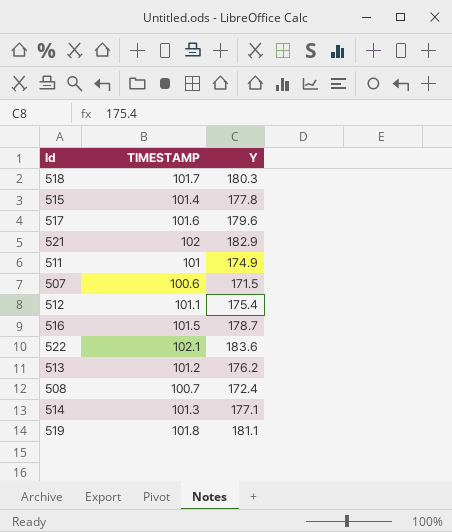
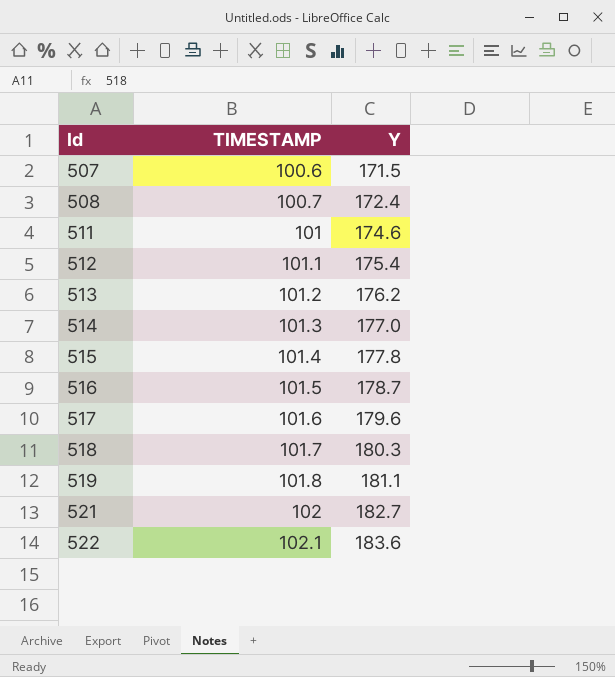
row order: none -> Id ascending
511 | Y: 174.9 -> 174.6
514 | Y: 177.1 -> 177.0
521 | Y: 182.9 -> 182.7

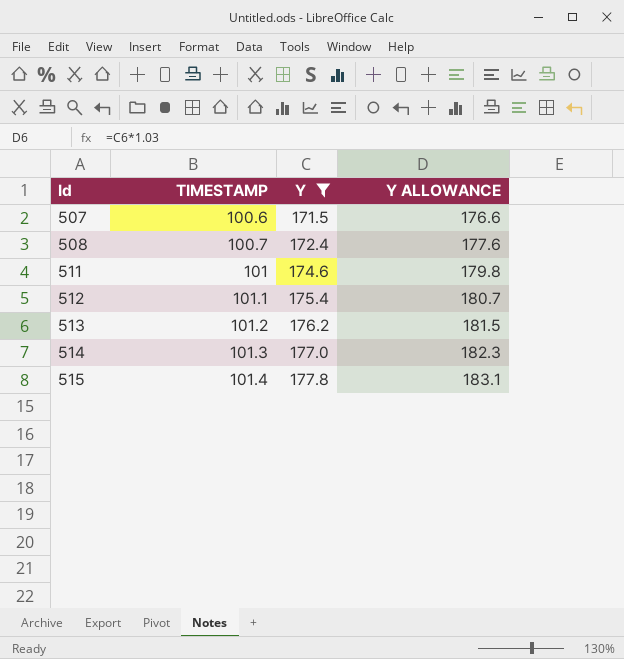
filter: none -> Y <= 177.8
column Y ALLOWANCE | formula: none -> [Y] * 1.03

